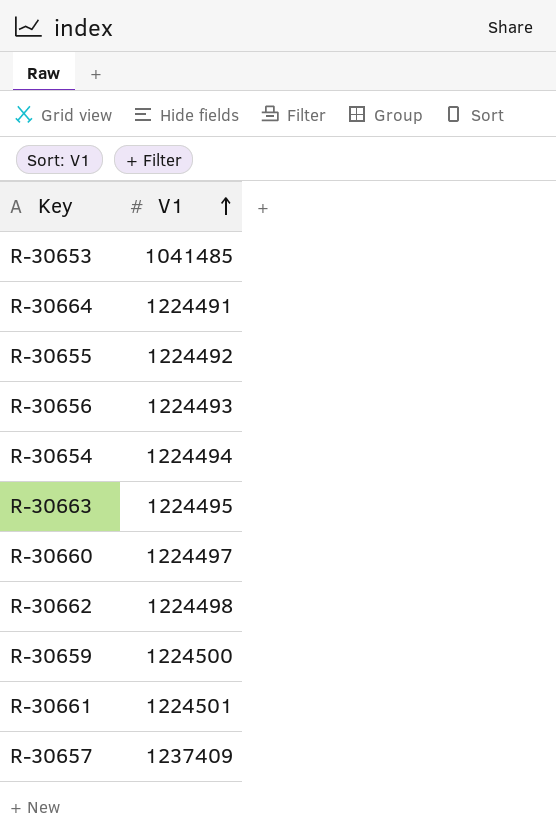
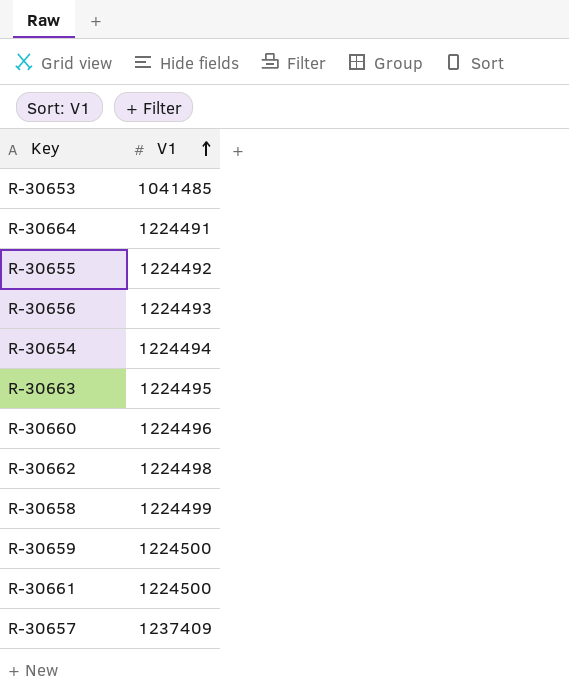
R-30660 | V1: 1224497 -> 1224496
row R-30658: none -> 1224499
R-30661 | V1: 1224501 -> 1224500

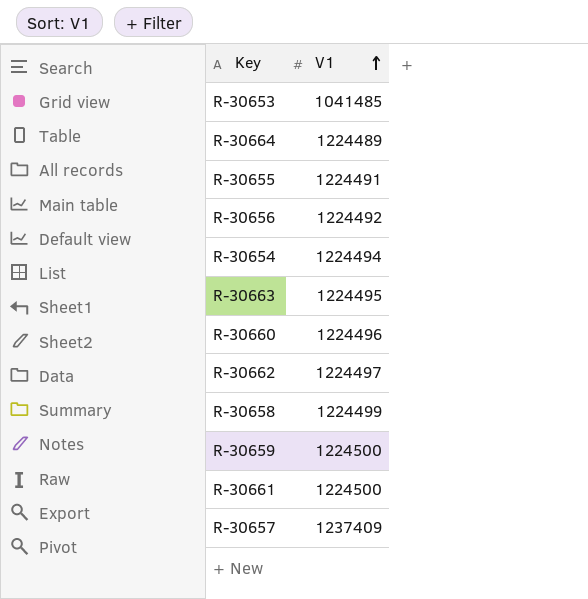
R-30664 | V1: 1224491 -> 1224489
R-30655 | V1: 1224492 -> 1224491
R-30656 | V1: 1224493 -> 1224492
R-30662 | V1: 1224498 -> 1224497

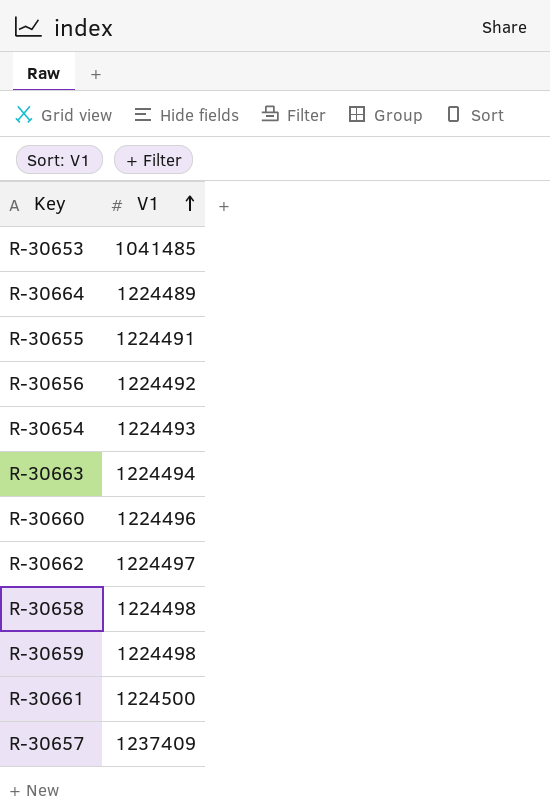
R-30654 | V1: 1224494 -> 1224493
R-30663 | V1: 1224495 -> 1224494
R-30658 | V1: 1224499 -> 1224498
R-30659 | V1: 1224500 -> 1224498

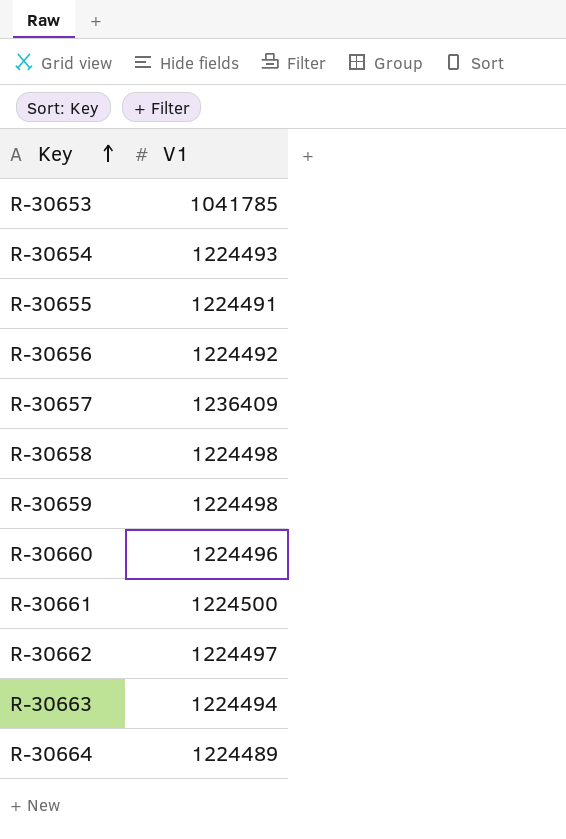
row order: V1 ascending -> Key ascending
R-30653 | V1: 1041485 -> 1041785
R-30657 | V1: 1237409 -> 1236409

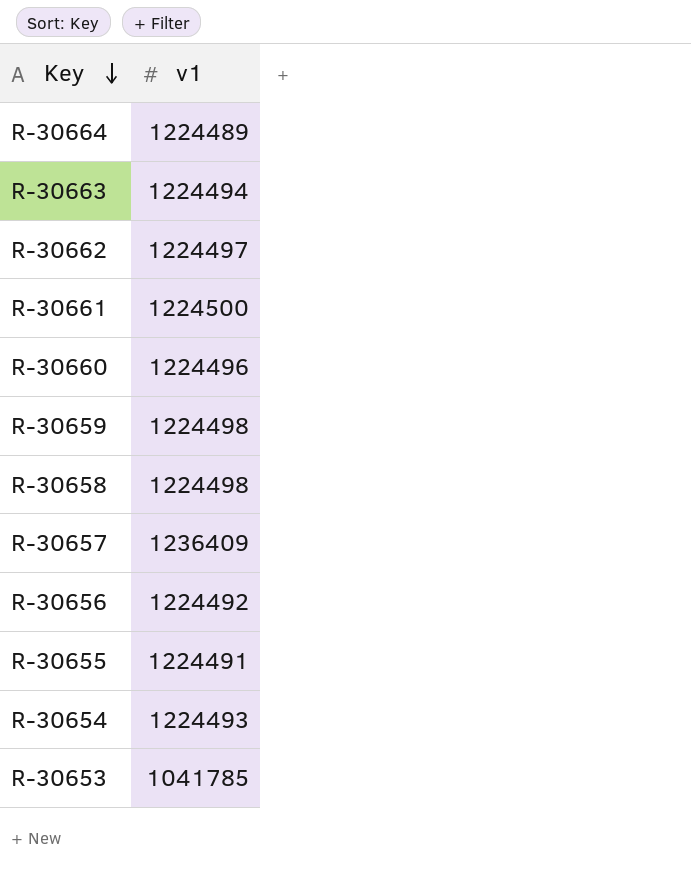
row order: Key ascending -> Key descending
column name: V1 -> v1

